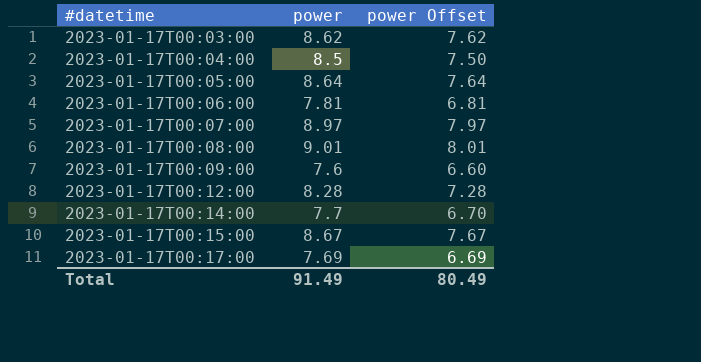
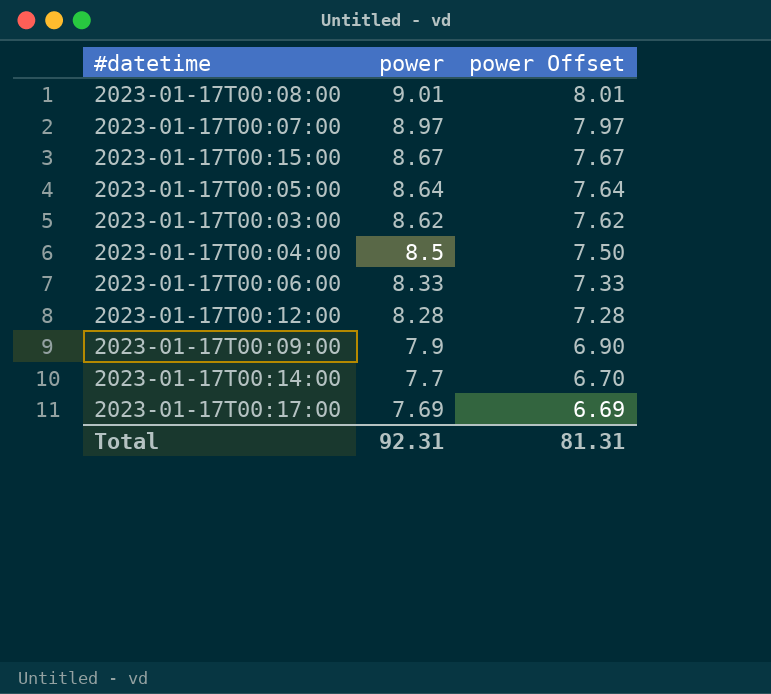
row order: #datetime ascending -> power descending
2023-01-17T00:06:00 | power: 7.81 -> 8.33
2023-01-17T00:06:00 | power Offset: 6.81 -> 7.33
2023-01-17T00:09:00 | power: 7.6 -> 7.9
2023-01-17T00:09:00 | power Offset: 6.60 -> 6.90
Total | power: 91.49 -> 92.31
Total | power Offset: 80.49 -> 81.31

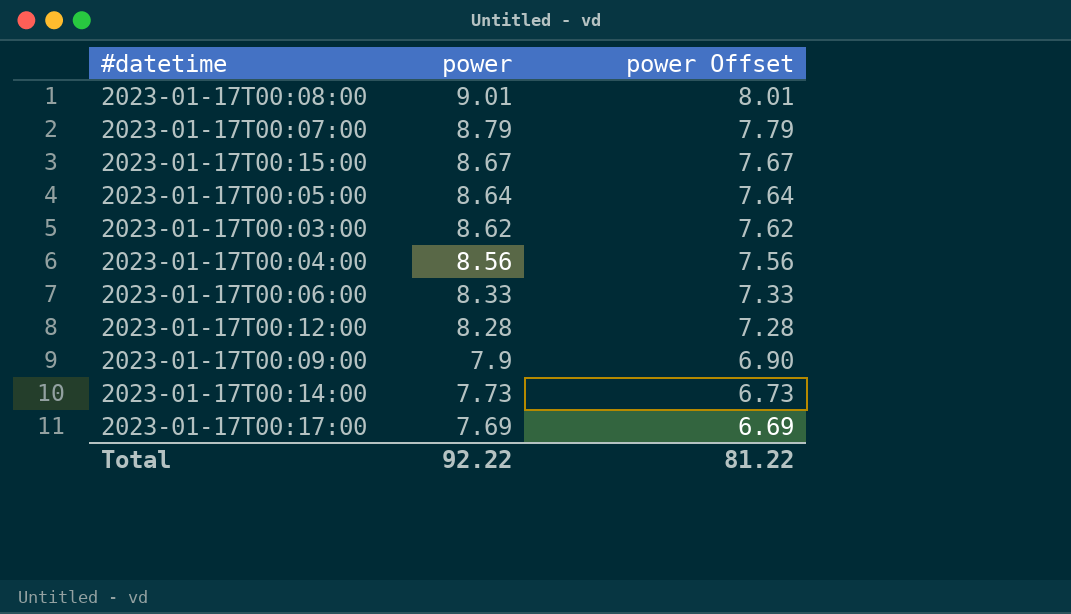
2023-01-17T00:07:00 | power: 8.97 -> 8.79
2023-01-17T00:07:00 | power Offset: 7.97 -> 7.79
2023-01-17T00:04:00 | power: 8.5 -> 8.56
2023-01-17T00:04:00 | power Offset: 7.50 -> 7.56
2023-01-17T00:14:00 | power: 7.7 -> 7.73
2023-01-17T00:14:00 | power Offset: 6.70 -> 6.73
Total | power: 92.31 -> 92.22
Total | power Offset: 81.31 -> 81.22

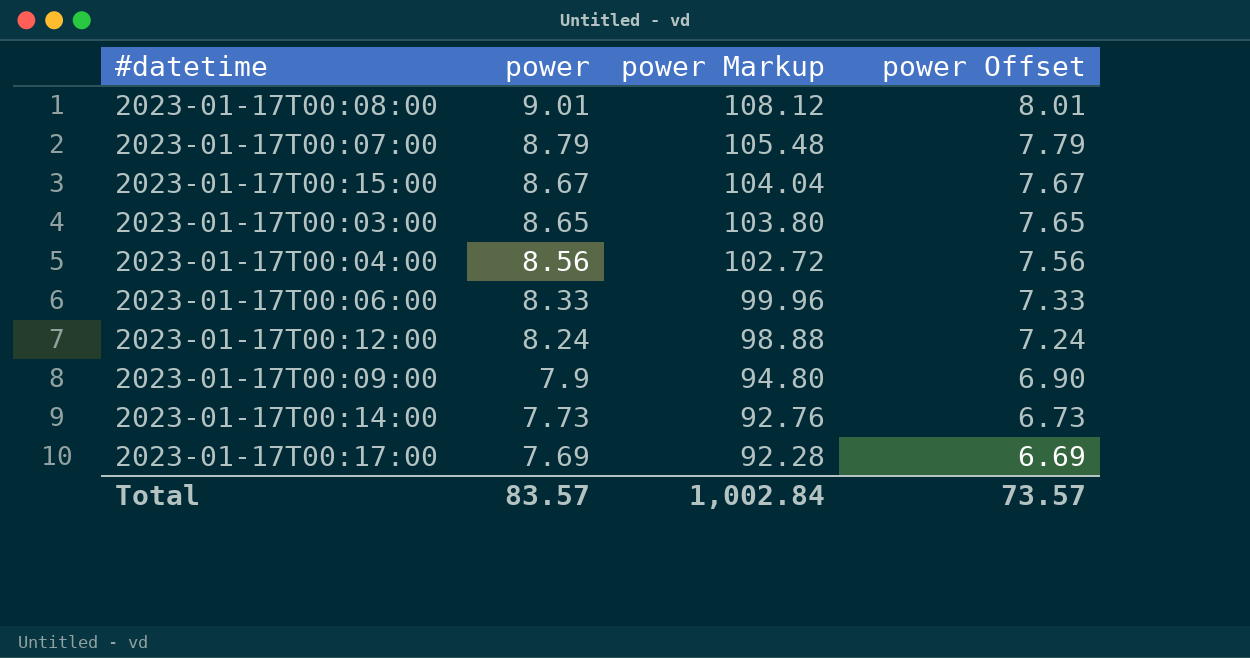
column power Markup | formula: none -> [power] * 12
row 2023-01-17T00:05:00: 8.64 | 7.64 -> none
2023-01-17T00:03:00 | power: 8.62 -> 8.65
2023-01-17T00:03:00 | power Offset: 7.62 -> 7.65
2023-01-17T00:12:00 | power: 8.28 -> 8.24
2023-01-17T00:12:00 | power Offset: 7.28 -> 7.24
Total | power: 92.22 -> 83.57
Total | power Offset: 81.22 -> 73.57

